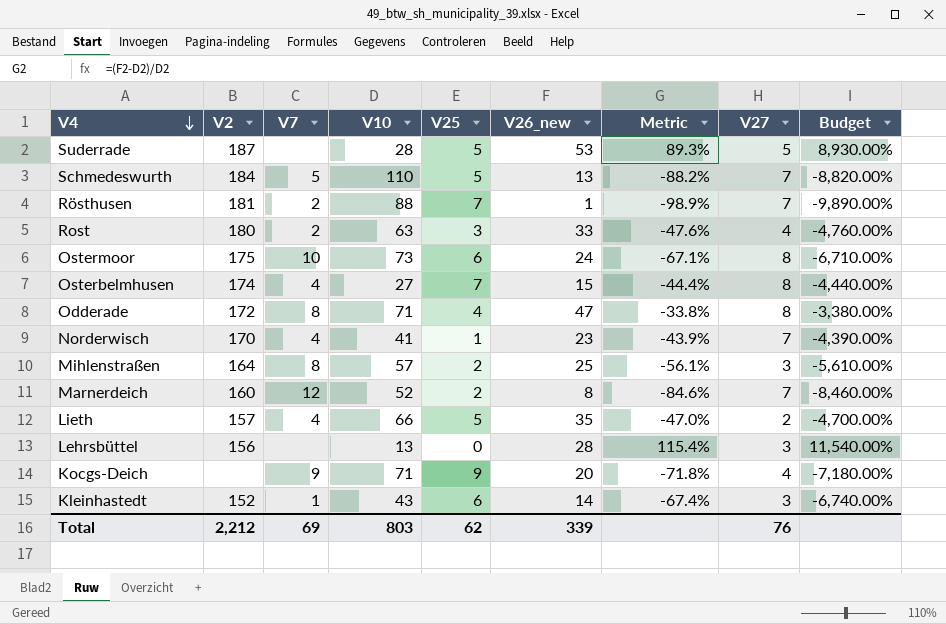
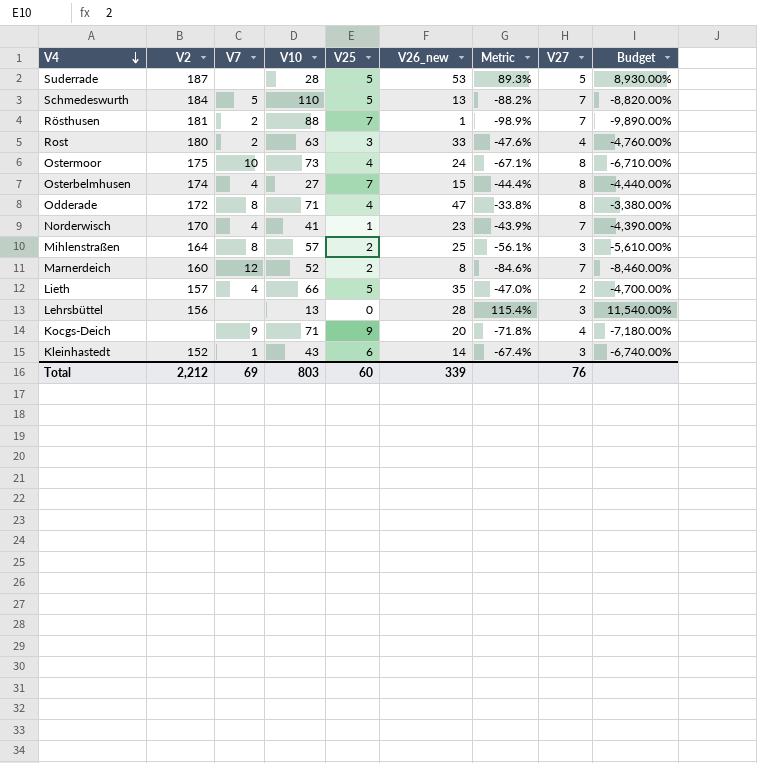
Ostermoor | V25: 6 -> 4
Total | V25: 62 -> 60

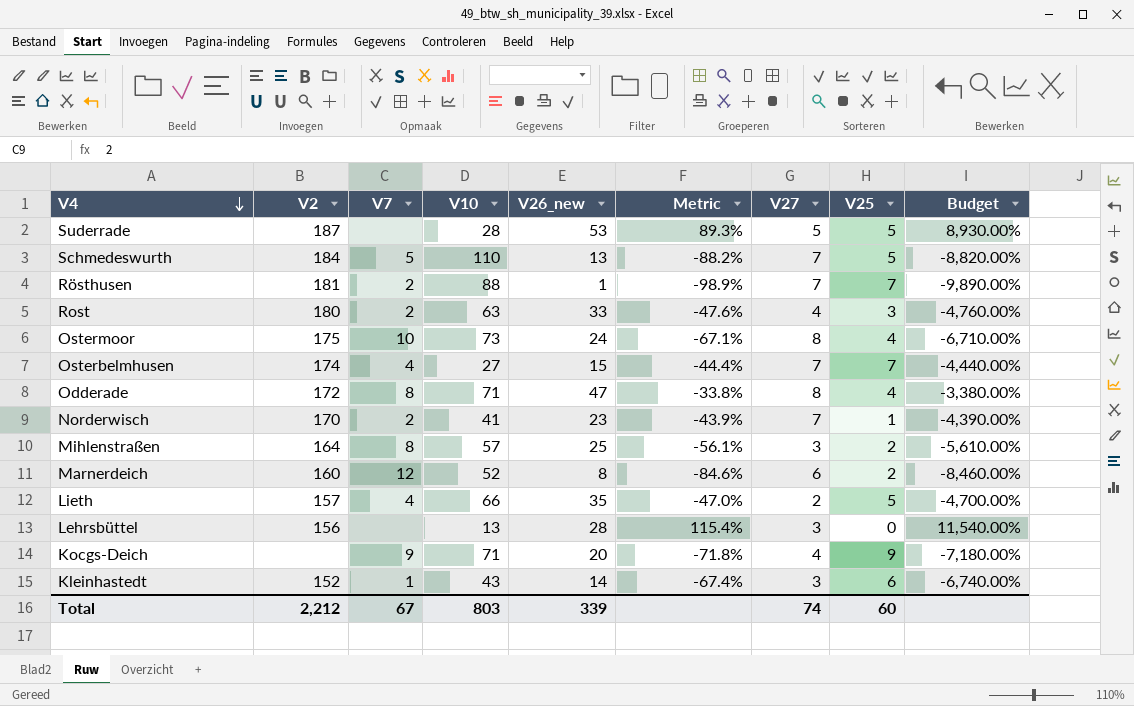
column V25 | position: 5 -> 8
Osterbelmhusen | V27: 8 -> 7
Norderwisch | V7: 4 -> 2
Marnerdeich | V27: 7 -> 6
Total | V7: 69 -> 67
Total | V27: 76 -> 74

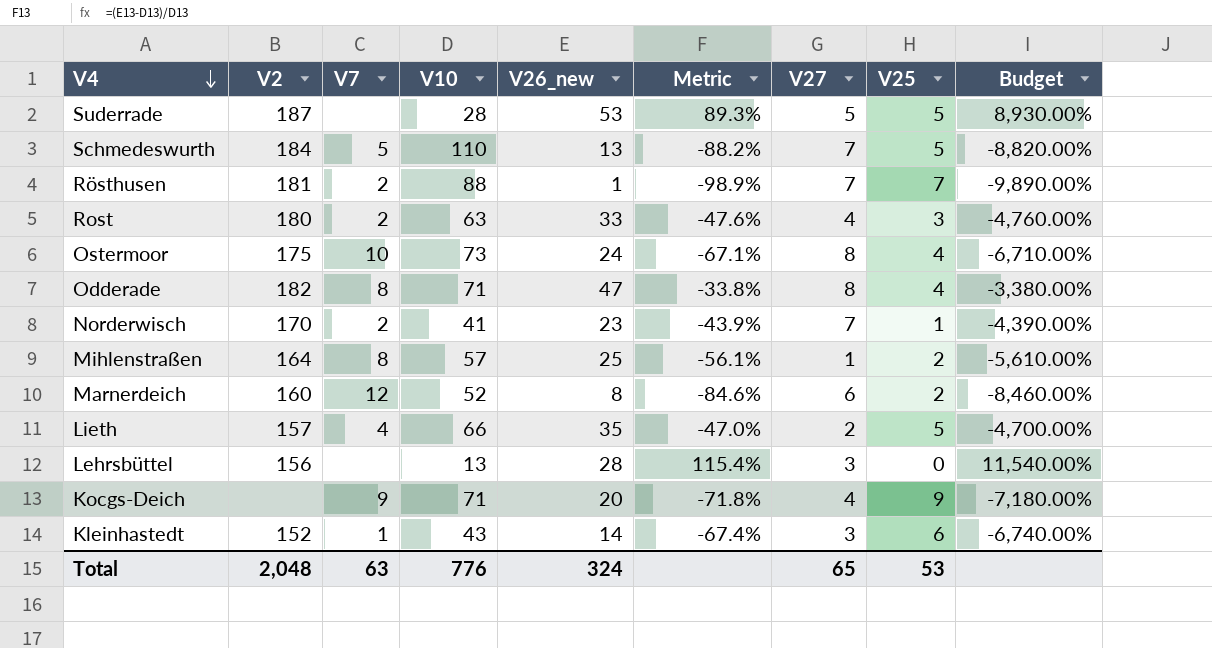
row Osterbelmhusen: 174 | 4 | 27 | 15 | -44.4% | 7 | 7 | -4,440.00% -> none
Odderade | V2: 172 -> 182
Mihlenstraßen | V27: 3 -> 1
Total | V2: 2,212 -> 2,048
Total | V7: 67 -> 63
Total | V10: 803 -> 776
Total | V26_new: 339 -> 324
Total | V27: 74 -> 65
Total | V25: 60 -> 53

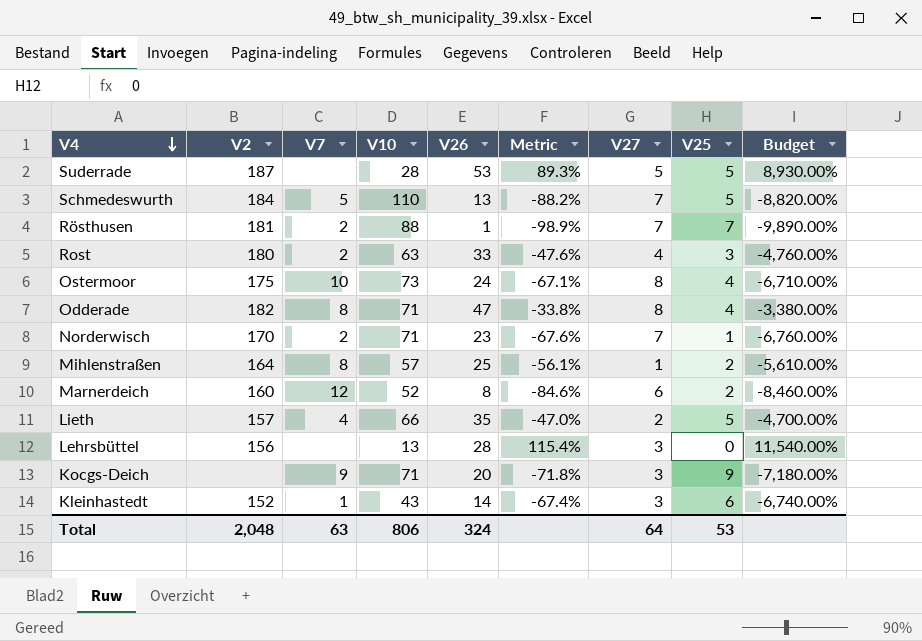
column name: V26_new -> V26
Norderwisch | V10: 41 -> 71
Norderwisch | Metric: -43.9% -> -67.6%
Norderwisch | Budget: -4,390.00% -> -6,760.00%
Kocgs-Deich | V27: 4 -> 3
Total | V10: 776 -> 806
Total | V27: 65 -> 64

